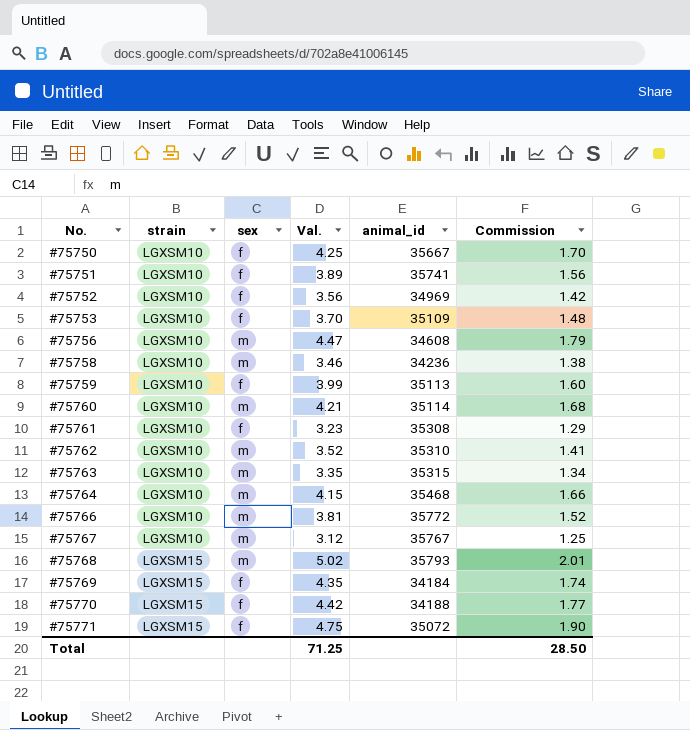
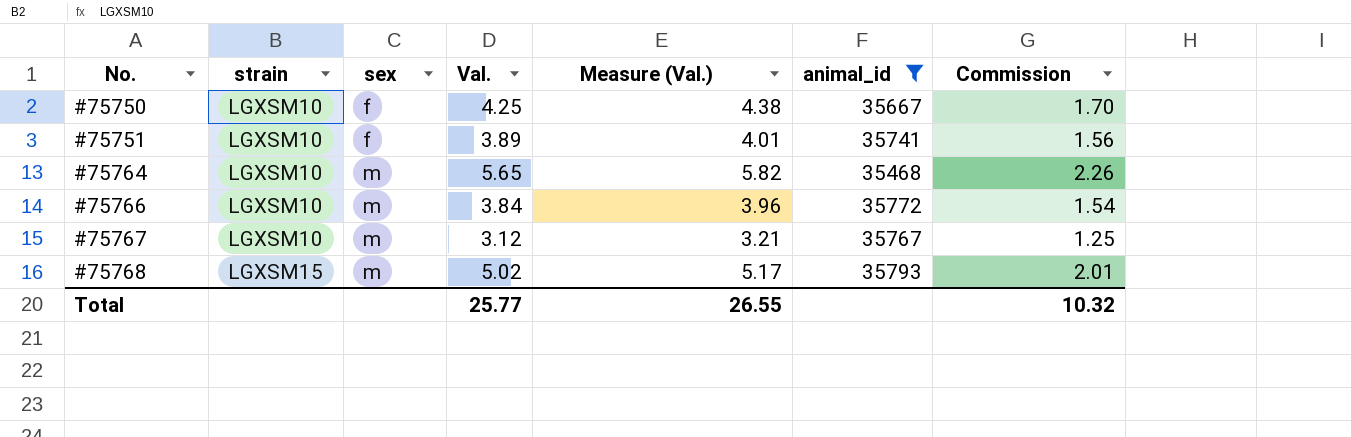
filter: none -> animal_id >= 35468
column Measure (Val.) | formula: none -> [Val.] * 1.03
#75764 | Val.: 4.15 -> 5.65
#75764 | Commission: 1.66 -> 2.26
#75766 | Val.: 3.81 -> 3.84
#75766 | Commission: 1.52 -> 1.54
Total | Val.: 71.25 -> 25.77
Total | Commission: 28.50 -> 10.32

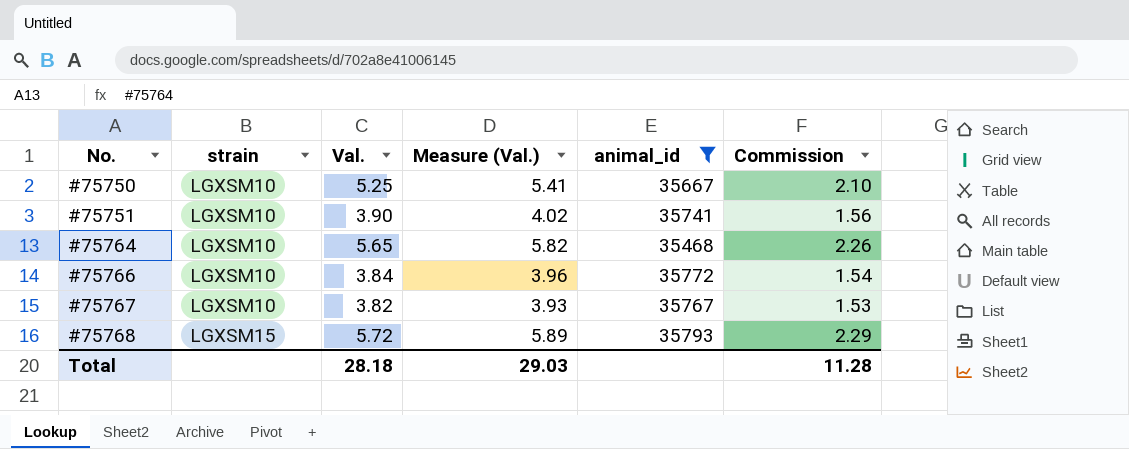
column sex | position: 3 -> none
#75750 | Val.: 4.25 -> 5.25
#75750 | Measure (Val.): 4.38 -> 5.41
#75750 | Commission: 1.70 -> 2.10
#75751 | Val.: 3.89 -> 3.90
#75751 | Measure (Val.): 4.01 -> 4.02
#75767 | Val.: 3.12 -> 3.82
#75767 | Measure (Val.): 3.21 -> 3.93
#75767 | Commission: 1.25 -> 1.53
#75768 | Val.: 5.02 -> 5.72
#75768 | Measure (Val.): 5.17 -> 5.89
#75768 | Commission: 2.01 -> 2.29
Total | Val.: 25.77 -> 28.18
Total | Measure (Val.): 26.55 -> 29.03
Total | Commission: 10.32 -> 11.28

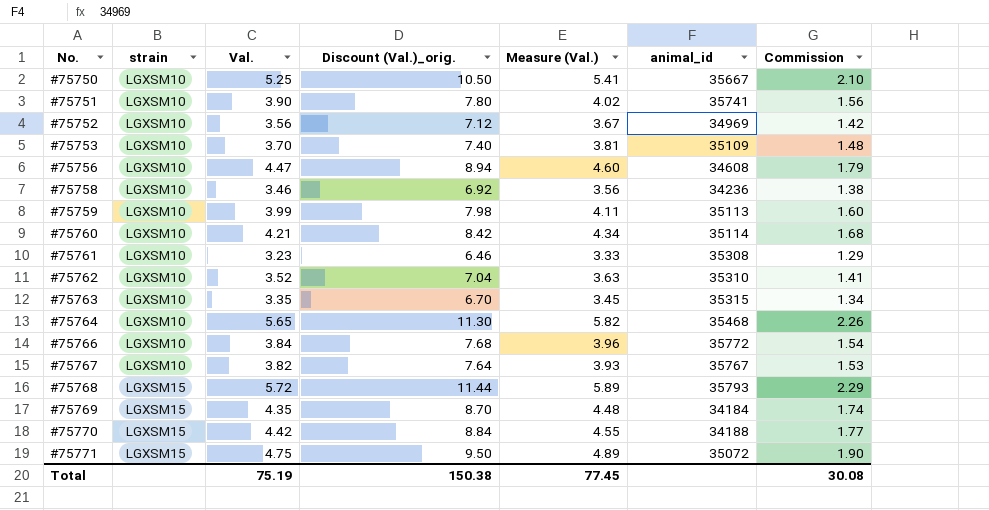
filter: animal_id >= 35468 -> none
column Discount (Val.)_orig. | formula: none -> [Val.] * 2
Total | Val.: 28.18 -> 75.19
Total | Measure (Val.): 29.03 -> 77.45
Total | Commission: 11.28 -> 30.08

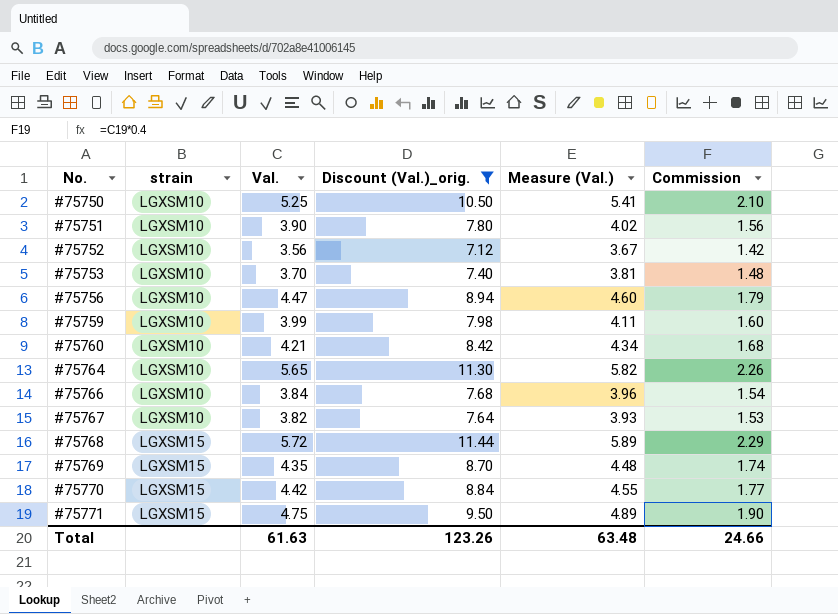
filter: none -> Discount (Val.)_orig. >= 7.12
column animal_id | position: 6 -> none
Total | Val.: 75.19 -> 61.63
Total | Discount (Val.)_orig.: 150.38 -> 123.26
Total | Measure (Val.): 77.45 -> 63.48
Total | Commission: 30.08 -> 24.66

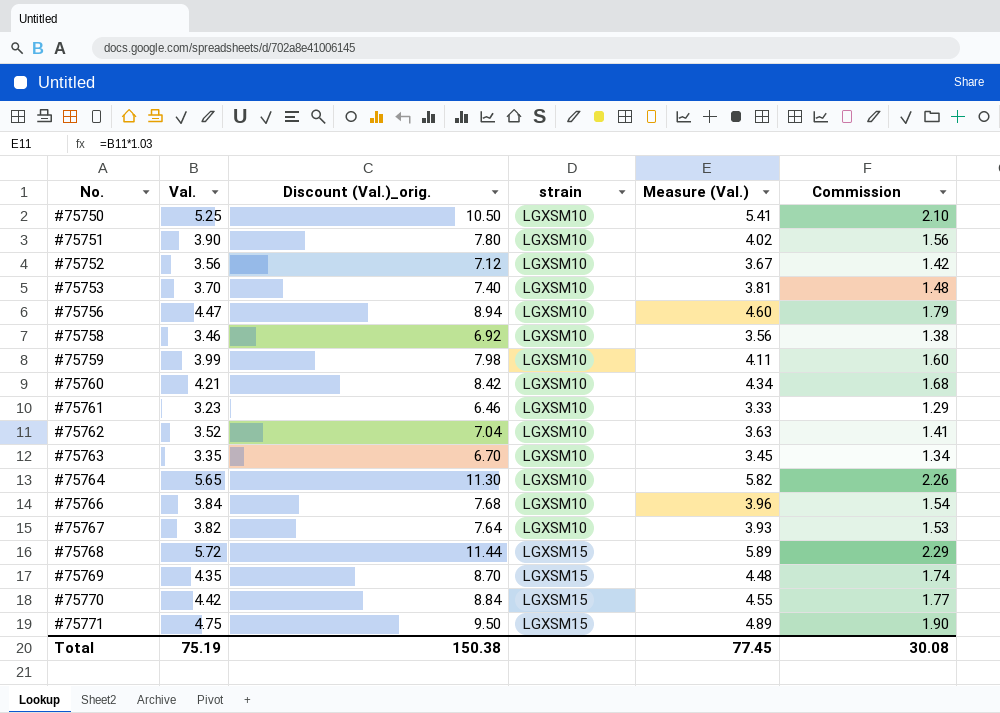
filter: Discount (Val.)_orig. >= 7.12 -> none
column strain | position: 2 -> 4
Total | Val.: 61.63 -> 75.19
Total | Discount (Val.)_orig.: 123.26 -> 150.38
Total | Measure (Val.): 63.48 -> 77.45
Total | Commission: 24.66 -> 30.08

